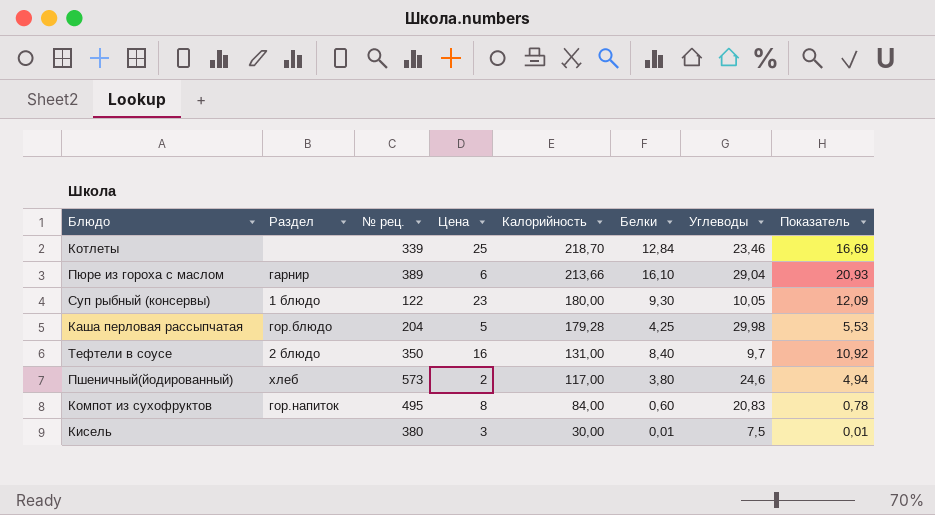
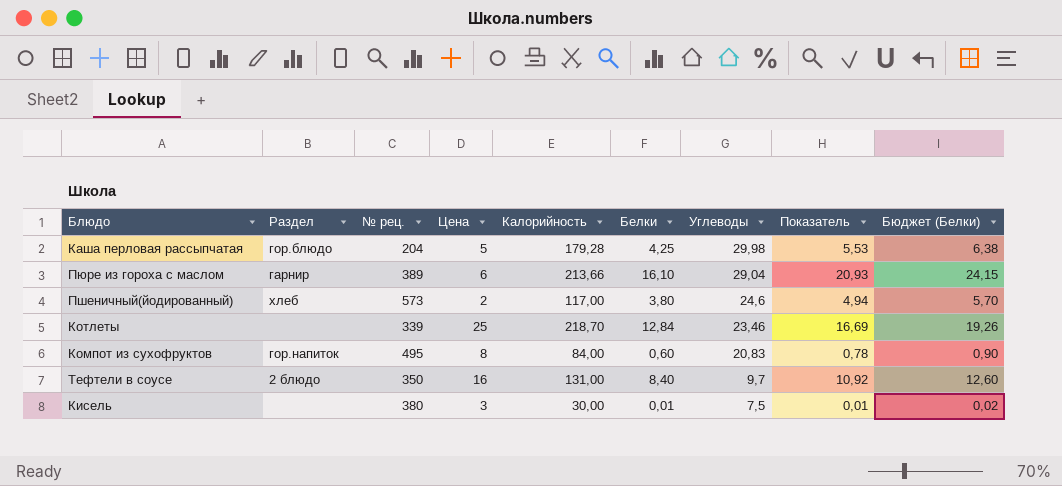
row order: Калорийность descending -> Углеводы descending
column Бюджет (Белки) | formula: none -> [Белки] * 1,5
row Суп рыбный (консервы): 1 блюдо | 122 | 23 | 180,00 | 9,30 | 10,05 | 12,09 -> none

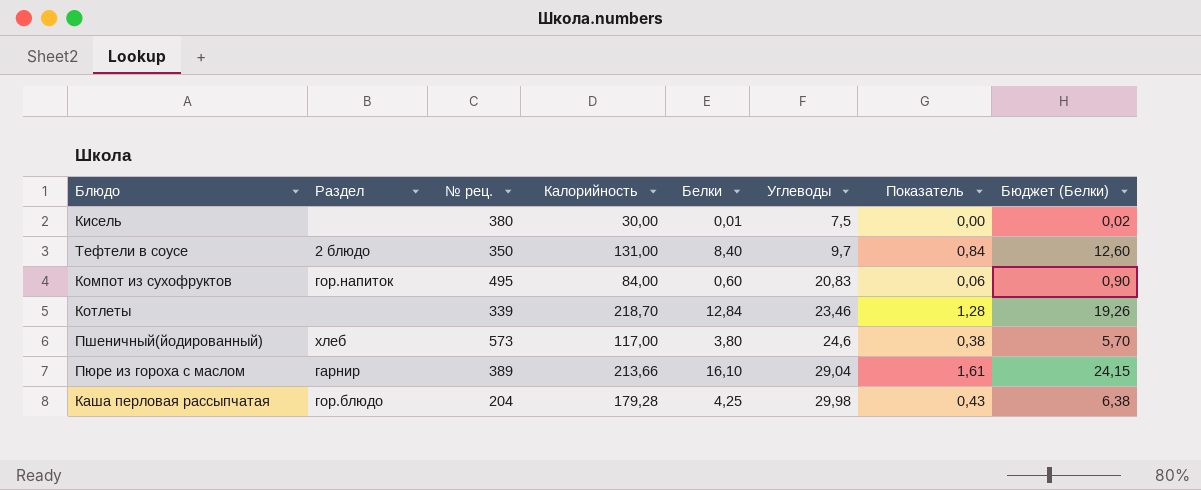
row order: Углеводы descending -> Углеводы ascending
column Цена | position: 4 -> none
column Показатель | formula: [Белки] * 1,3 -> [Белки] * 0,1

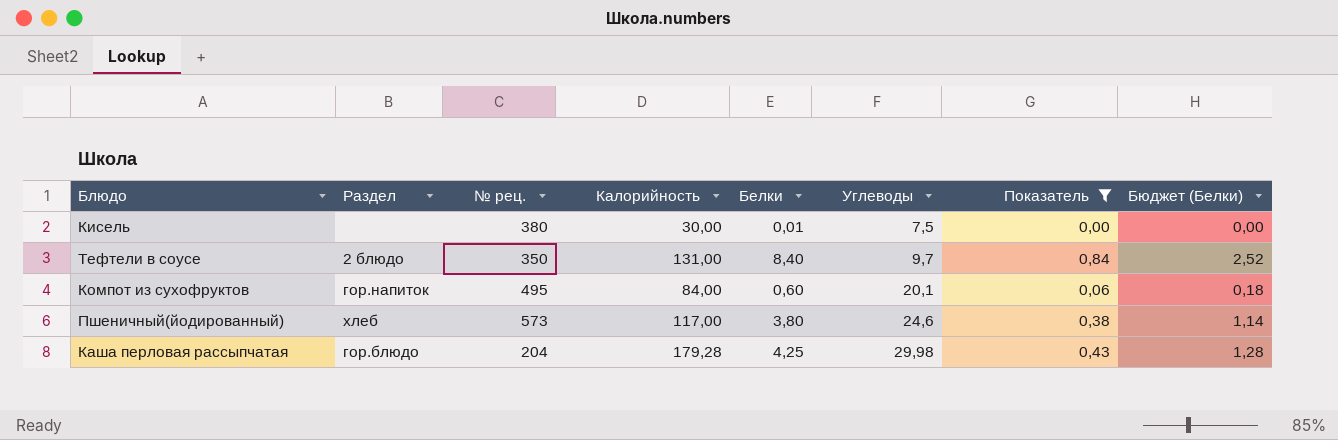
filter: none -> Показатель <= 0,84
column Бюджет (Белки) | formula: [Белки] * 1,5 -> [Белки] * 0,3
Компот из сухофруктов | Углеводы: 20,83 -> 20,1

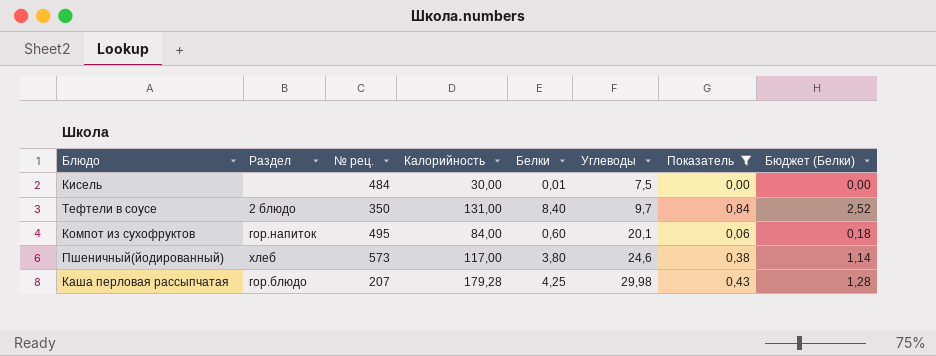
Кисель | № рец.: 380 -> 484
Каша перловая рассыпчатая | № рец.: 204 -> 207

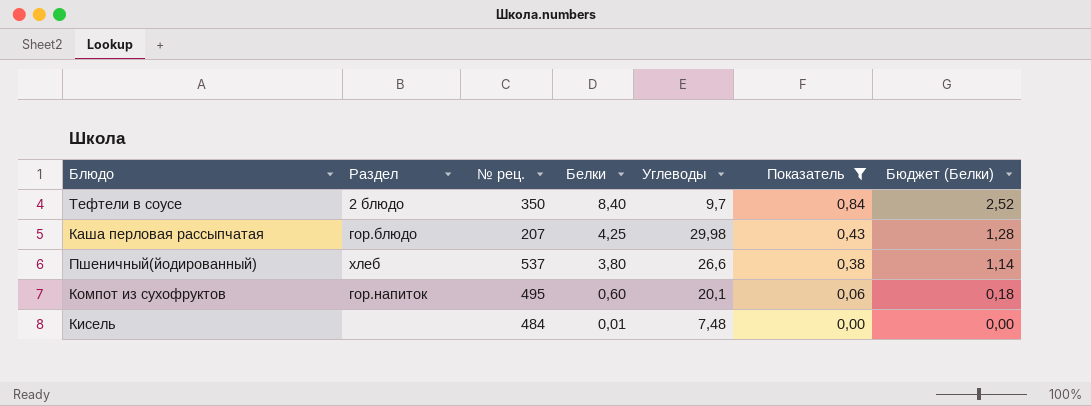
row order: Углеводы ascending -> Белки descending
column Калорийность | position: 4 -> none
Пшеничный(йодированный) | № рец.: 573 -> 537
Пшеничный(йодированный) | Углеводы: 24,6 -> 26,6
Кисель | Углеводы: 7,5 -> 7,48

